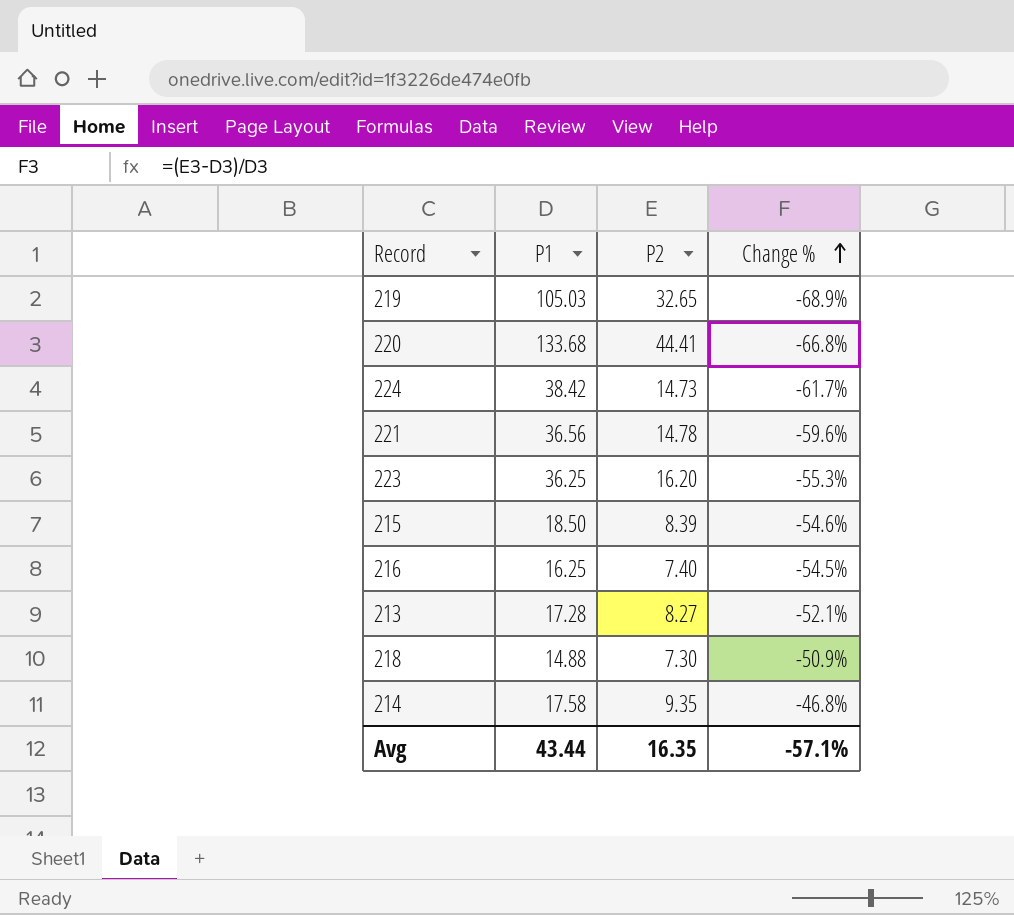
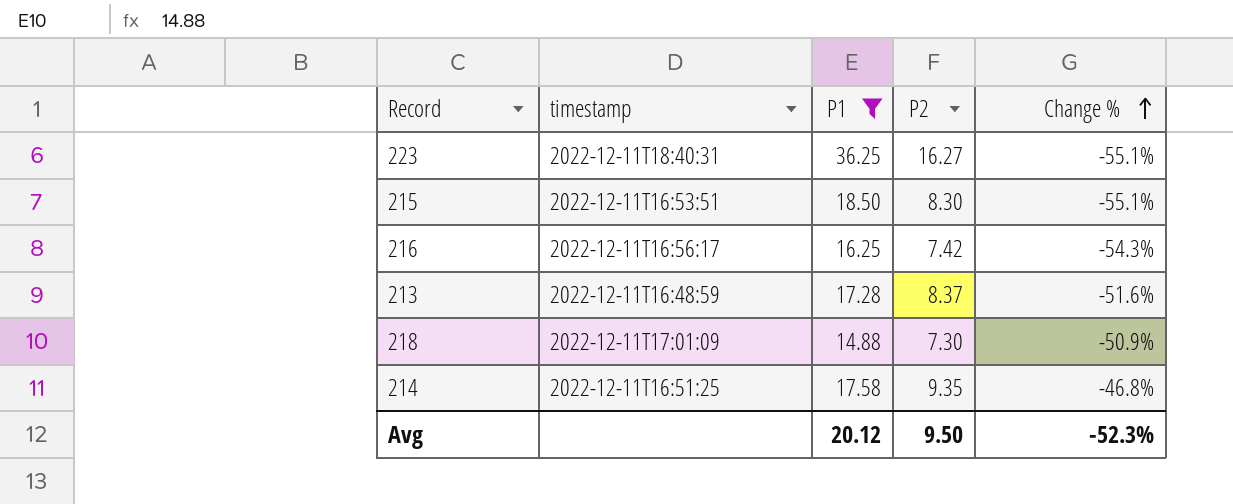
filter: none -> P1 <= 36.25
column timestamp | position: none -> 2
223 | P2: 16.20 -> 16.27
223 | Change %: -55.3% -> -55.1%
215 | P2: 8.39 -> 8.30
215 | Change %: -54.6% -> -55.1%
216 | P2: 7.40 -> 7.42
216 | Change %: -54.5% -> -54.3%
213 | P2: 8.27 -> 8.37
213 | Change %: -52.1% -> -51.6%
Avg | P1: 43.44 -> 20.12
Avg | P2: 16.35 -> 9.50
Avg | Change %: -57.1% -> -52.3%

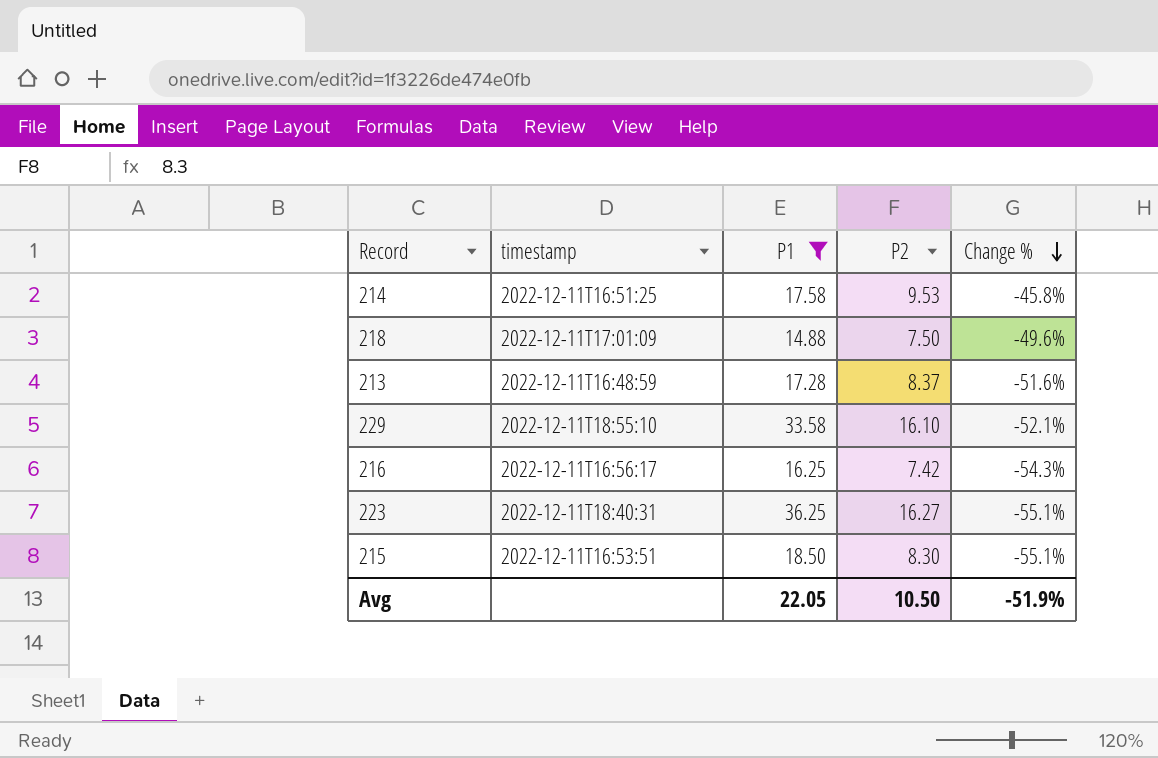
row order: Change % ascending -> Change % descending
214 | P2: 9.35 -> 9.53
214 | Change %: -46.8% -> -45.8%
218 | P2: 7.30 -> 7.50
218 | Change %: -50.9% -> -49.6%
row 229: none -> 2022-12-11T18:55:10 | 33.58 | 16.10 | -52.1%
Avg | P1: 20.12 -> 22.05
Avg | P2: 9.50 -> 10.50
Avg | Change %: -52.3% -> -51.9%

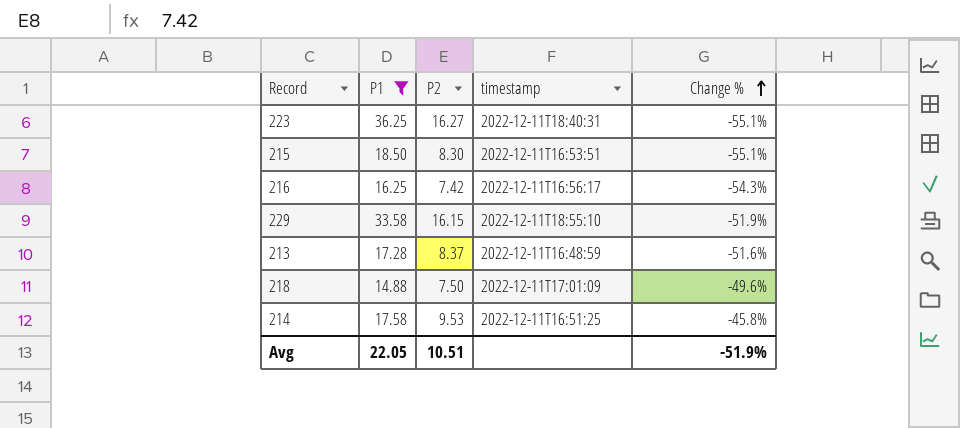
row order: Change % descending -> Change % ascending
column timestamp | position: 2 -> 4
229 | P2: 16.10 -> 16.15
229 | Change %: -52.1% -> -51.9%
Avg | P2: 10.50 -> 10.51

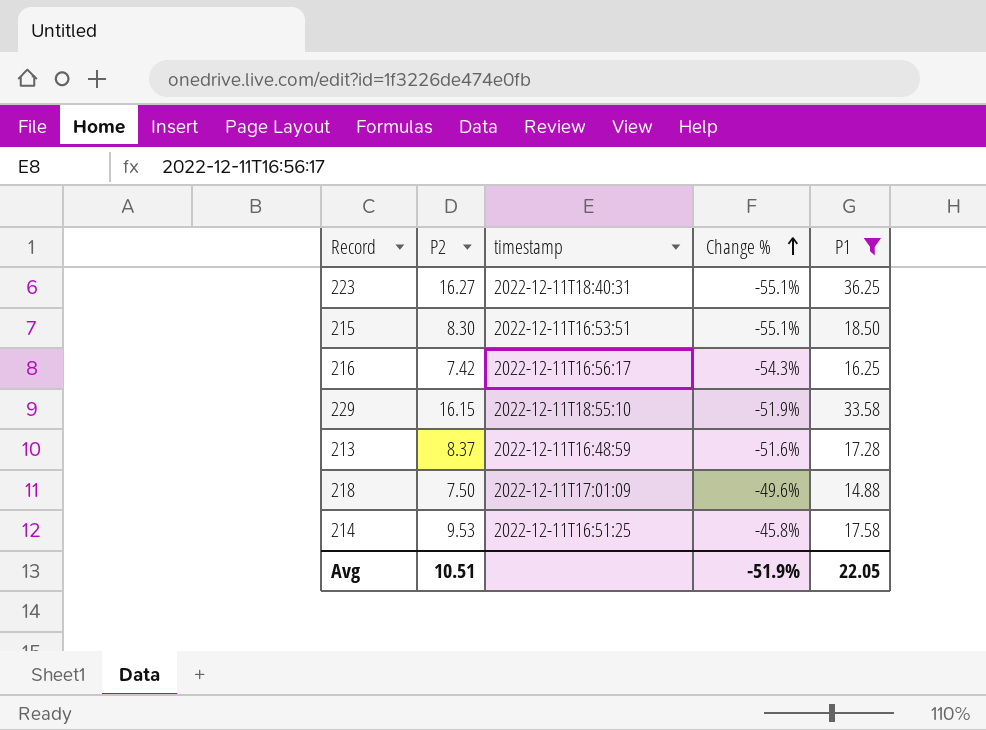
column P1 | position: 2 -> 5

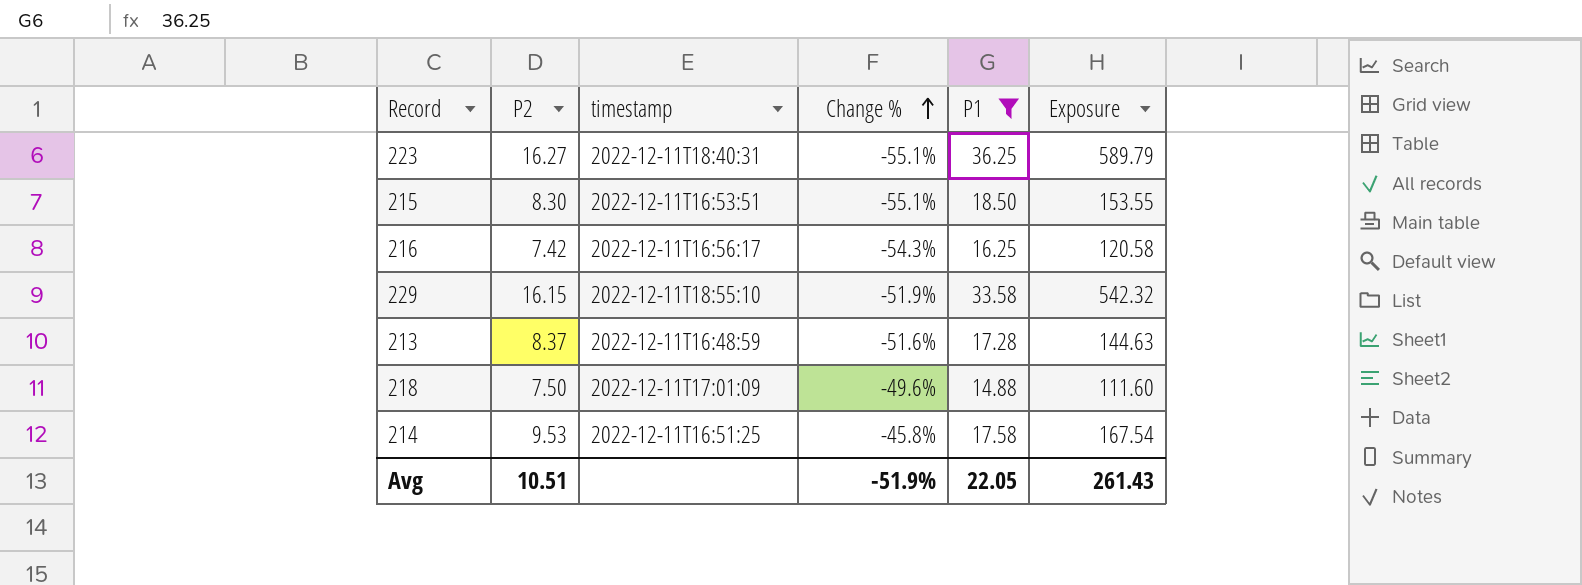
column Exposure | formula: none -> [P2] * [P1]

